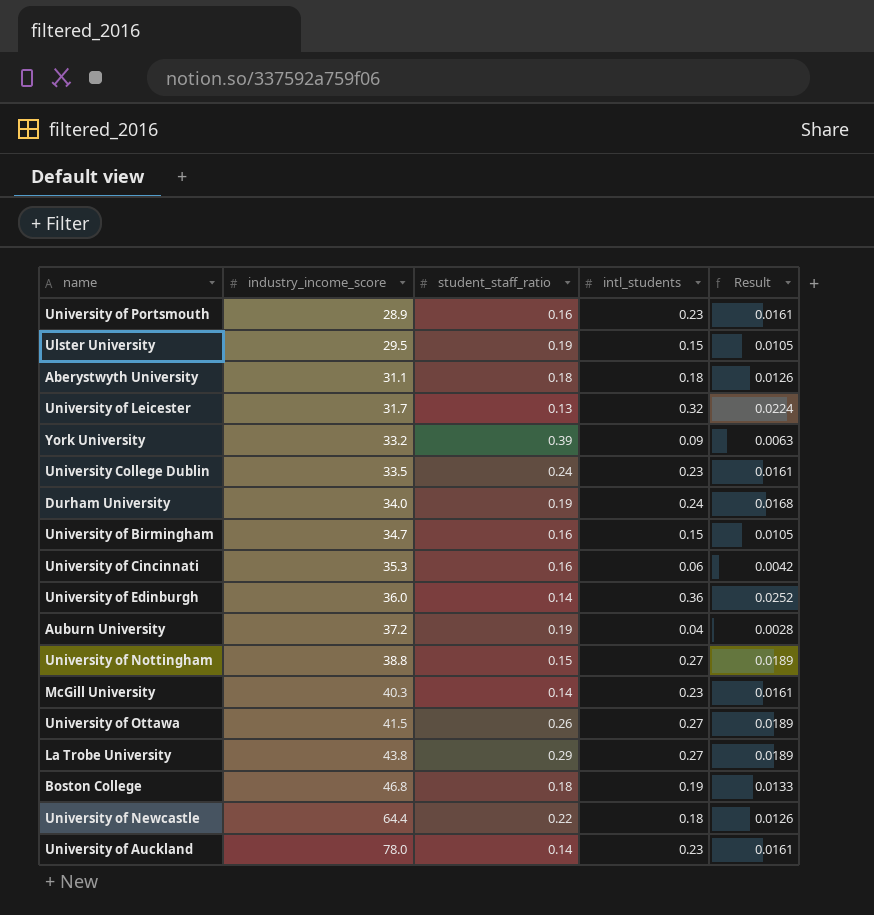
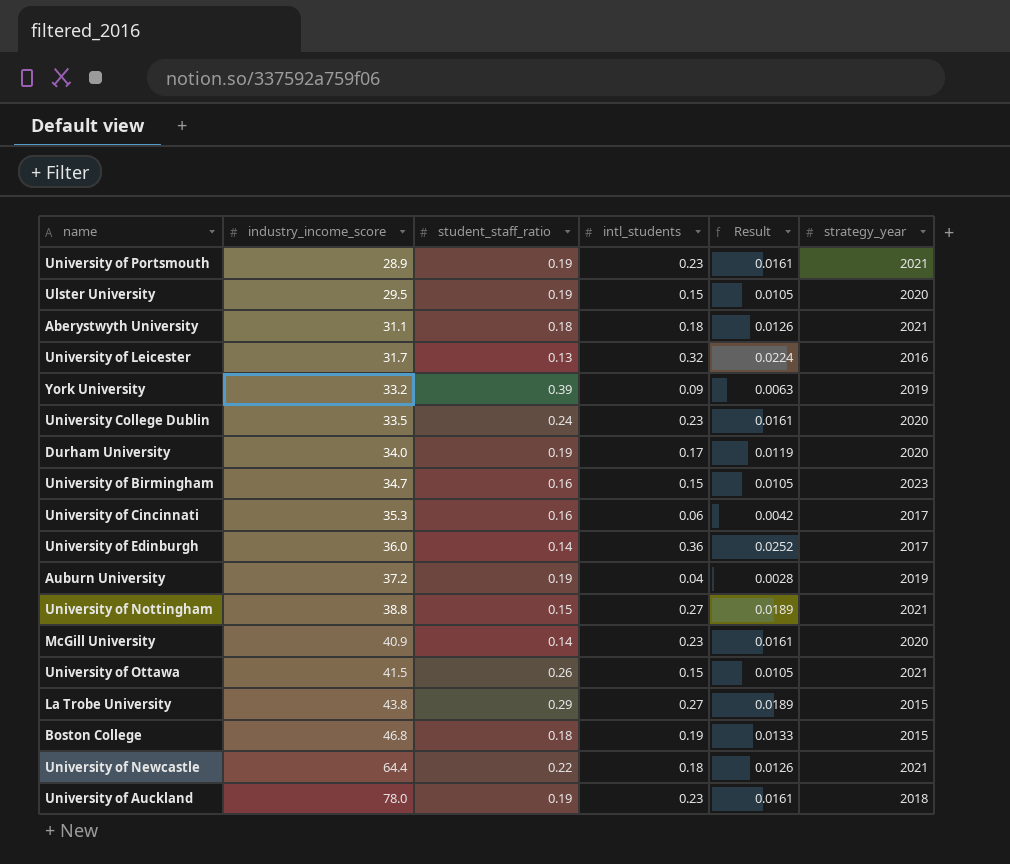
column strategy_year | position: none -> 6
University of Portsmouth | student_staff_ratio: 0.16 -> 0.19
Durham University | intl_students: 0.24 -> 0.17
Durham University | Result: 0.0168 -> 0.0119
McGill University | industry_income_score: 40.3 -> 40.9
University of Ottawa | intl_students: 0.27 -> 0.15
University of Ottawa | Result: 0.0189 -> 0.0105
University of Auckland | student_staff_ratio: 0.14 -> 0.19

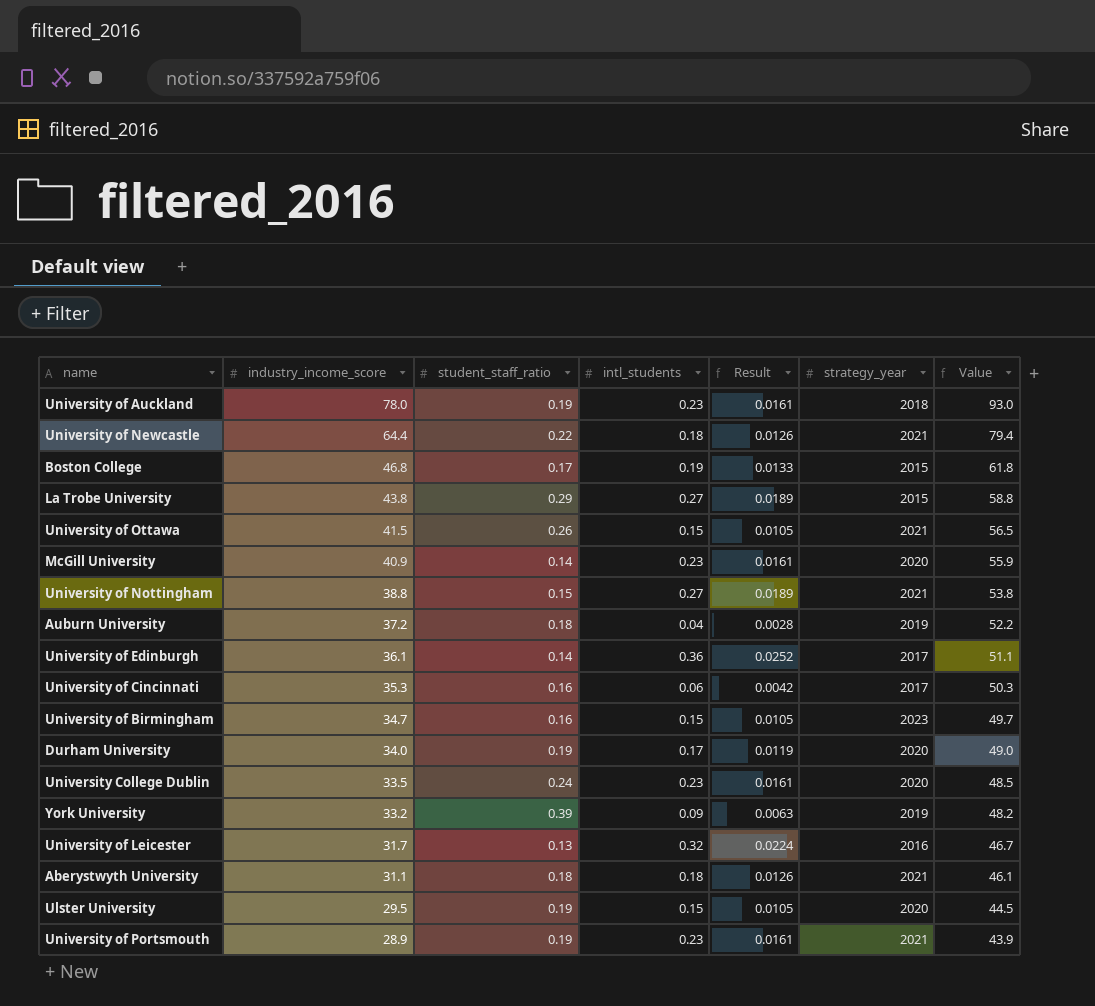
row order: industry_income_score ascending -> industry_income_score descending
column Value | formula: none -> [industry_income_score] + 15
Boston College | student_staff_ratio: 0.18 -> 0.17
Auburn University | student_staff_ratio: 0.19 -> 0.18
University of Edinburgh | industry_income_score: 36.0 -> 36.1

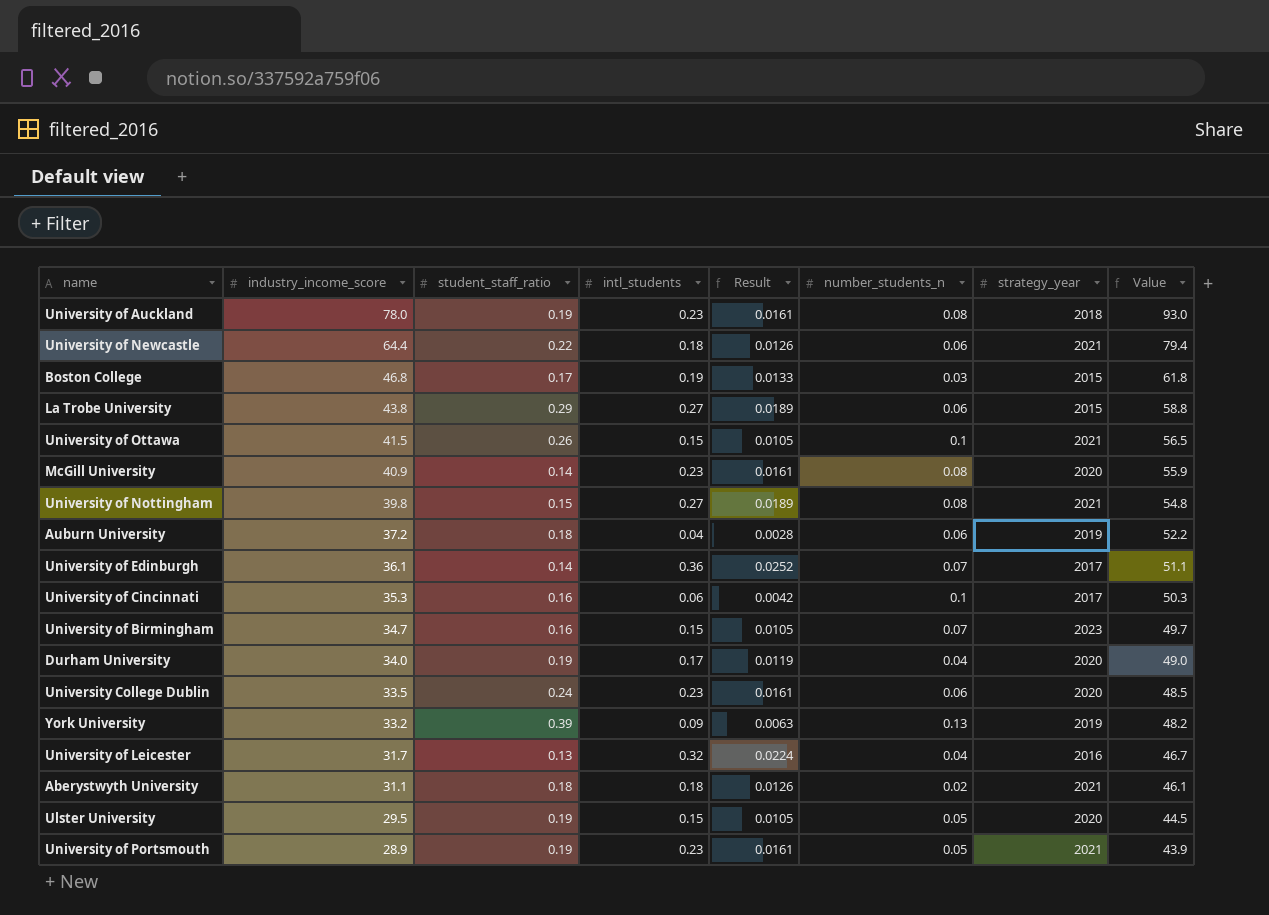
column number_students_n | position: none -> 6
University of Nottingham | industry_income_score: 38.8 -> 39.8
University of Nottingham | Value: 53.8 -> 54.8

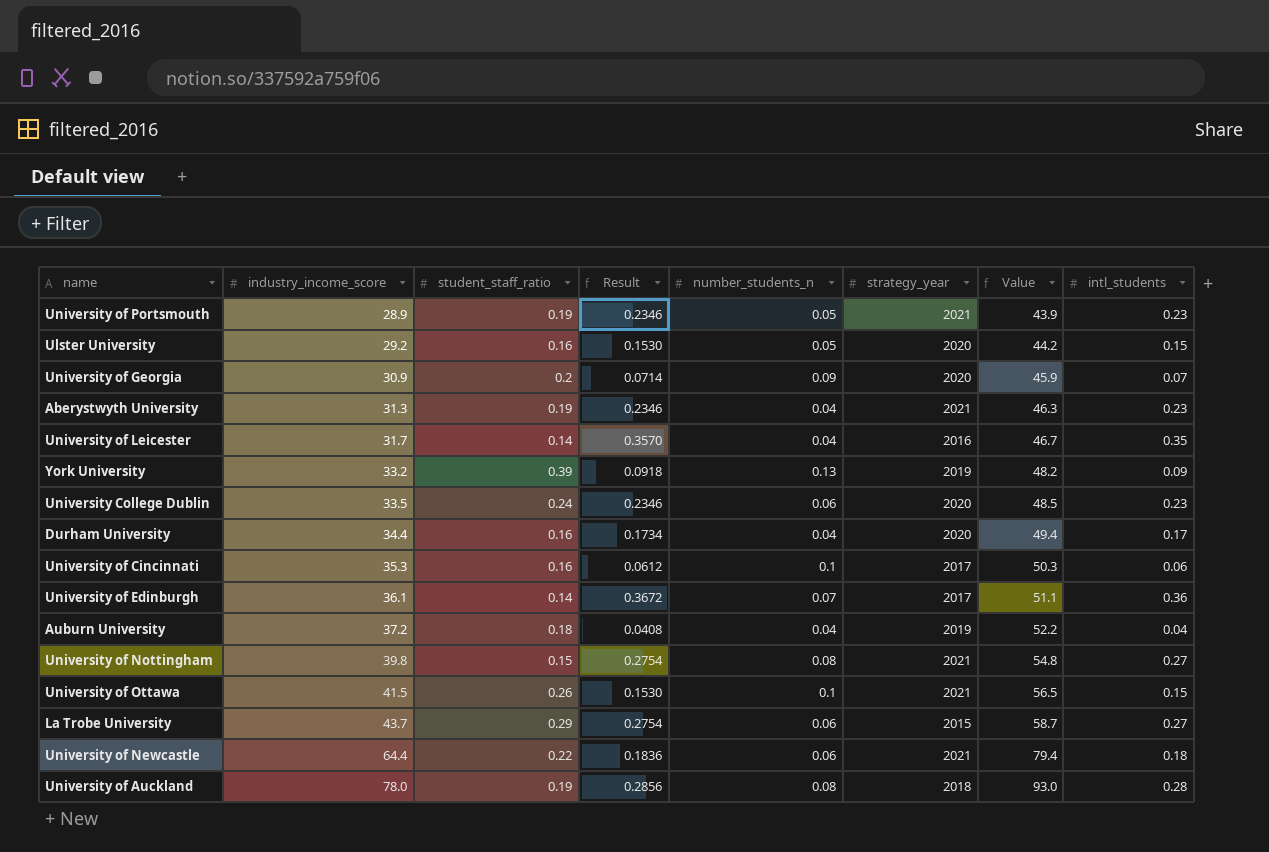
row order: industry_income_score descending -> industry_income_score ascending
column Result | formula: [intl_students] * 0.07 -> [intl_students] * 1.02
column intl_students | position: 4 -> 8
row Boston College: 46.8 | 0.17 | 0.19 | 0.0133 | 0.03 | 2015 | 61.8 -> none
row McGill University: 40.9 | 0.14 | 0.23 | 0.0161 | 0.08 | 2020 | 55.9 -> none
row University of Birmingham: 34.7 | 0.16 | 0.15 | 0.0105 | 0.07 | 2023 | 49.7 -> none
Ulster University | industry_income_score: 29.5 -> 29.2
Ulster University | student_staff_ratio: 0.19 -> 0.16
Ulster University | Value: 44.5 -> 44.2
row University of Georgia: none -> 30.9 | 0.2 | 0.0714 | 0.09 | 2020 | 45.9 | 0.07
Aberystwyth University | industry_income_score: 31.1 -> 31.3
Aberystwyth University | student_staff_ratio: 0.18 -> 0.19
Aberystwyth University | number_students_n: 0.02 -> 0.04
Aberystwyth University | Value: 46.1 -> 46.3
Aberystwyth University | intl_students: 0.18 -> 0.23
University of Leicester | student_staff_ratio: 0.13 -> 0.14
University of Leicester | intl_students: 0.32 -> 0.35
Durham University | industry_income_score: 34.0 -> 34.4
Durham University | student_staff_ratio: 0.19 -> 0.16
Durham University | Value: 49.0 -> 49.4
Auburn University | number_students_n: 0.06 -> 0.04
La Trobe University | industry_income_score: 43.8 -> 43.7
La Trobe University | Value: 58.8 -> 58.7
University of Auckland | intl_students: 0.23 -> 0.28

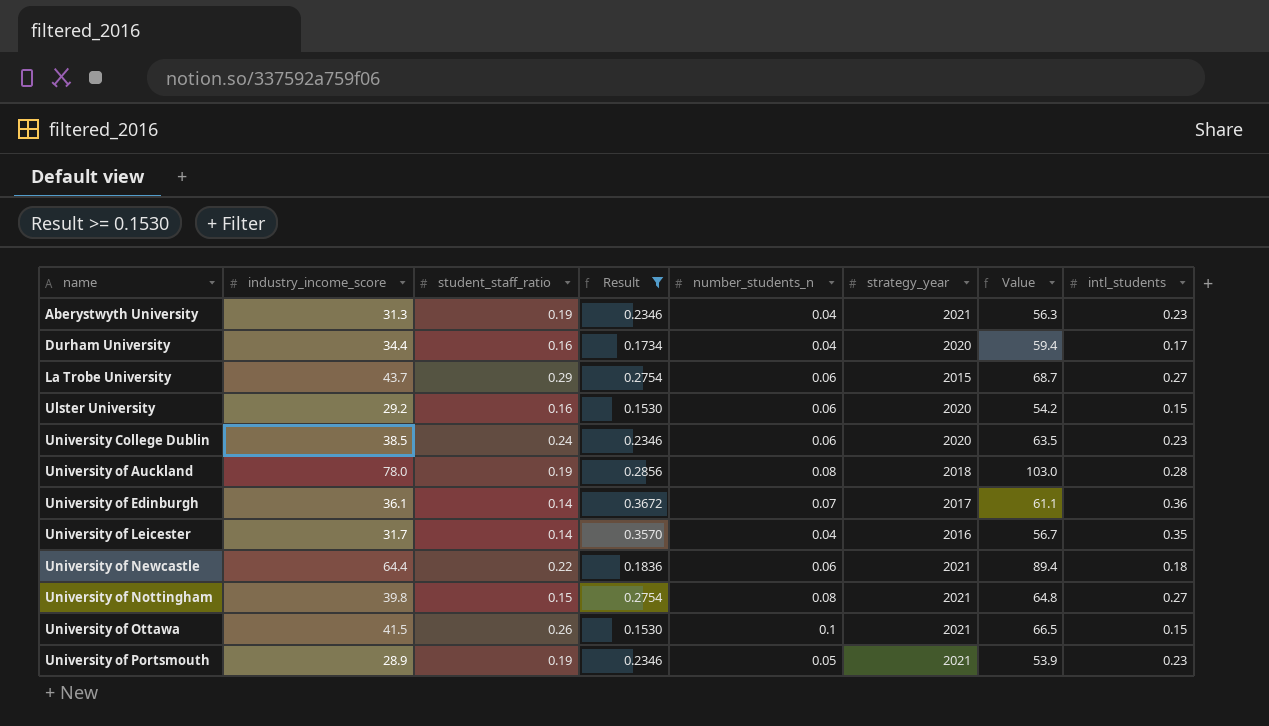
filter: none -> Result >= 0.1530
row order: industry_income_score ascending -> name ascending
column Value | formula: [industry_income_score] + 15 -> [industry_income_score] + 25
Ulster University | number_students_n: 0.05 -> 0.06
University College Dublin | industry_income_score: 33.5 -> 38.5

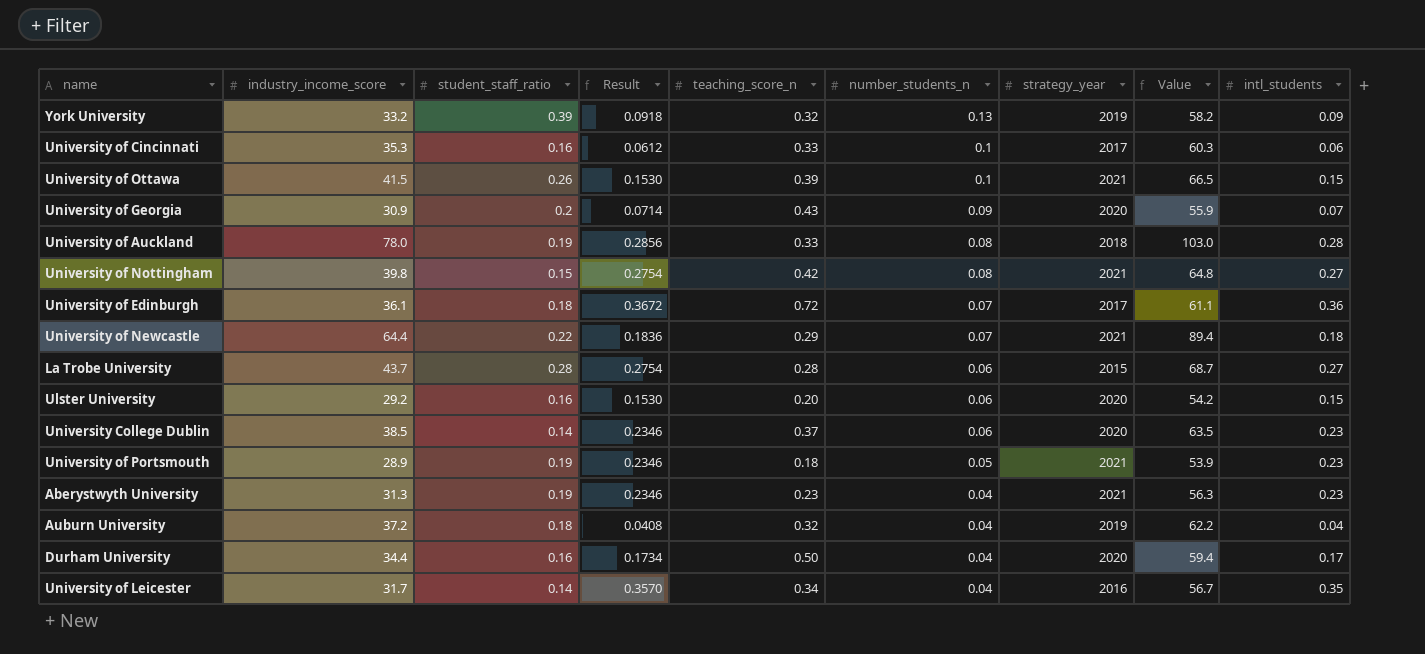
filter: Result >= 0.1530 -> none
row order: name ascending -> number_students_n descending
column teaching_score_n | position: none -> 5
University of Edinburgh | student_staff_ratio: 0.14 -> 0.18
University of Newcastle | number_students_n: 0.06 -> 0.07
La Trobe University | student_staff_ratio: 0.29 -> 0.28
University College Dublin | student_staff_ratio: 0.24 -> 0.14

